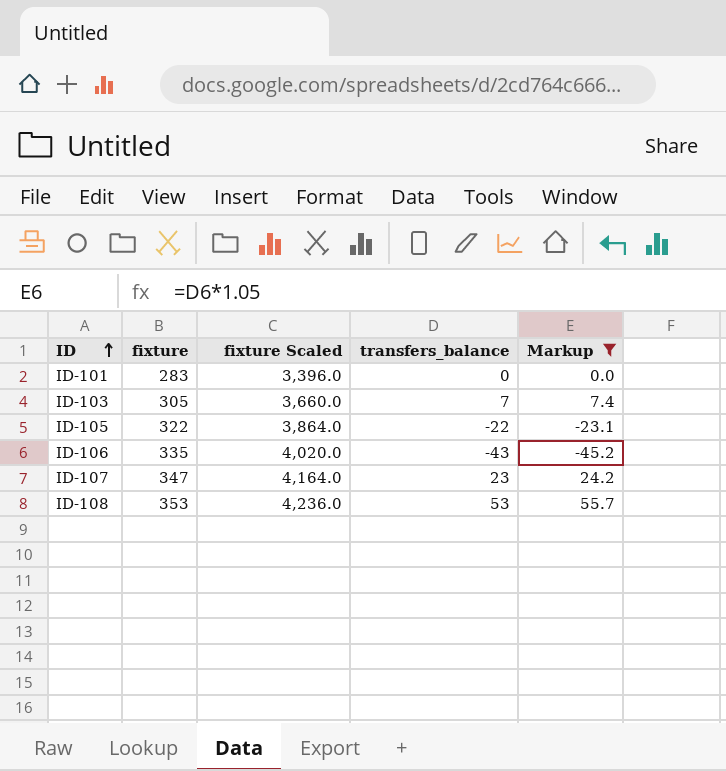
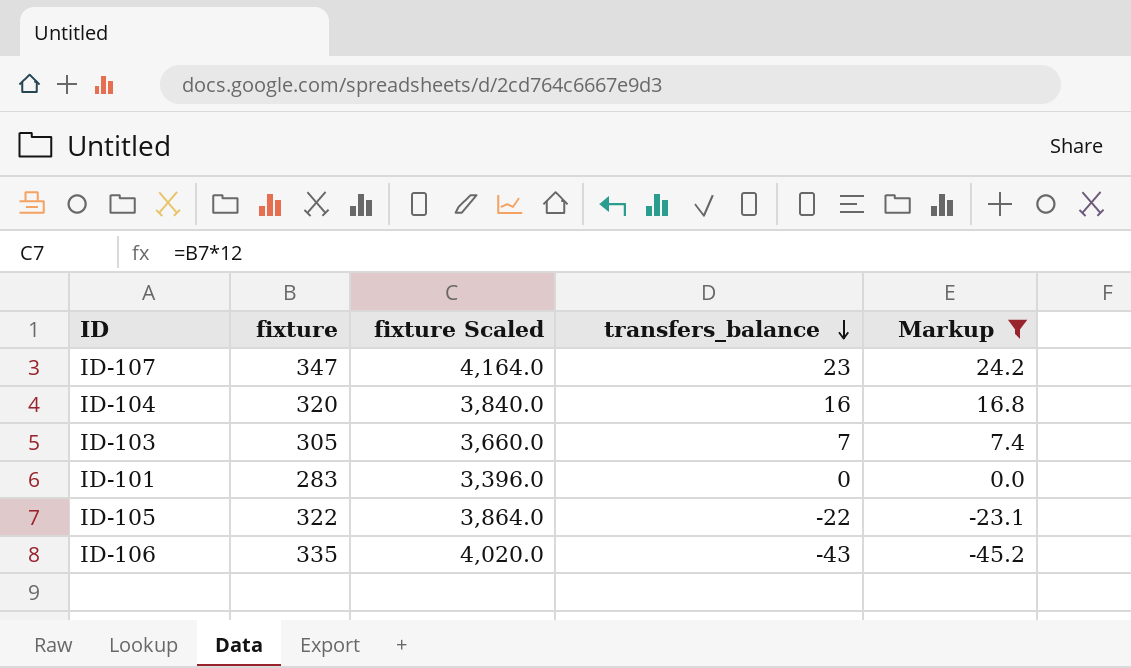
row order: ID ascending -> transfers_balance descending
row ID-108: 353 | 4,236.0 | 53 | 55.7 -> none
row ID-104: none -> 320 | 3,840.0 | 16 | 16.8

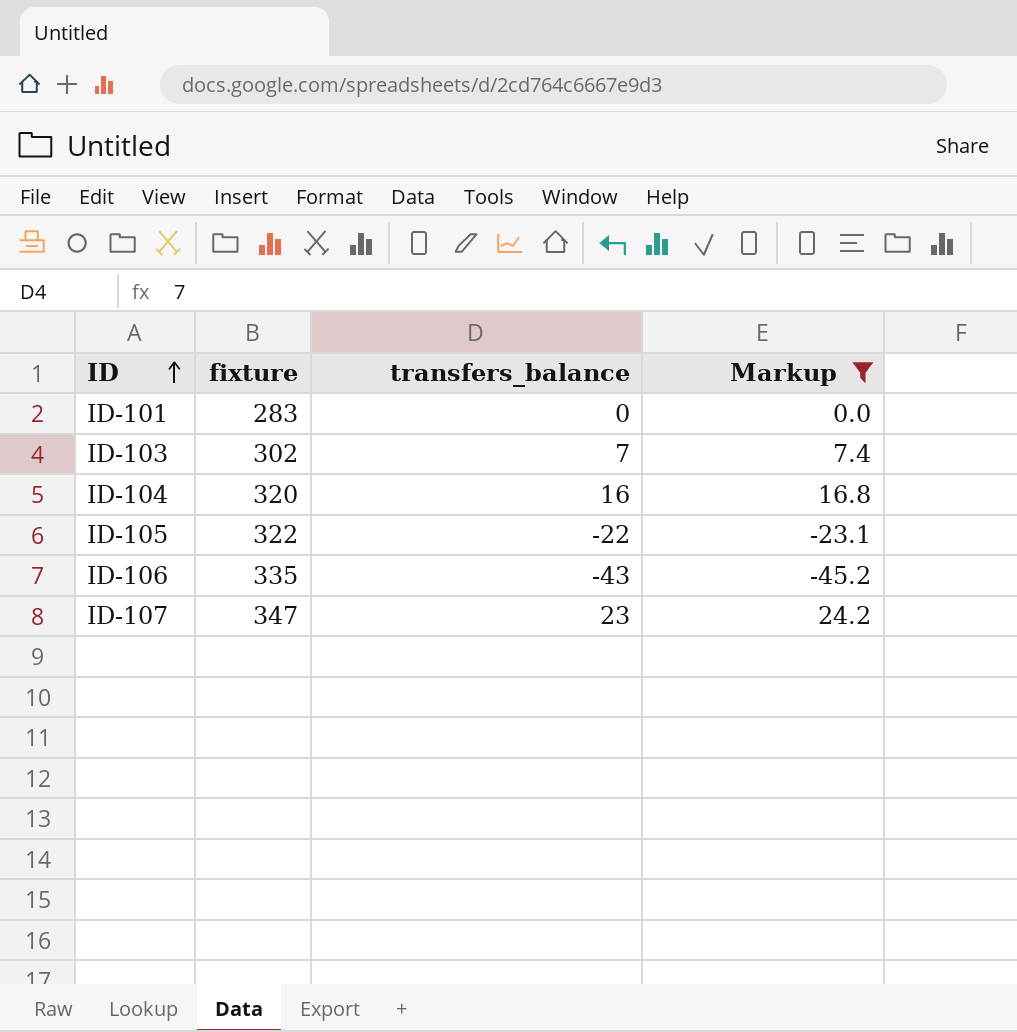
row order: transfers_balance descending -> ID ascending
column fixture Scaled | formula: [fixture] * 12 -> none
ID-103 | fixture: 305 -> 302

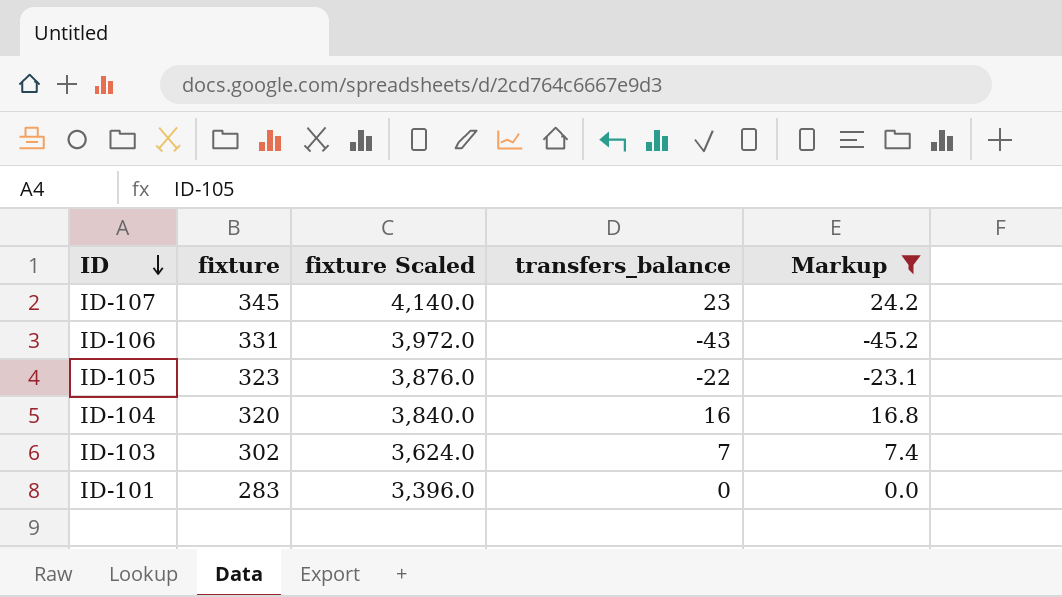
row order: ID ascending -> ID descending
column fixture Scaled | formula: none -> [fixture] * 12
ID-107 | fixture: 347 -> 345
ID-106 | fixture: 335 -> 331
ID-105 | fixture: 322 -> 323

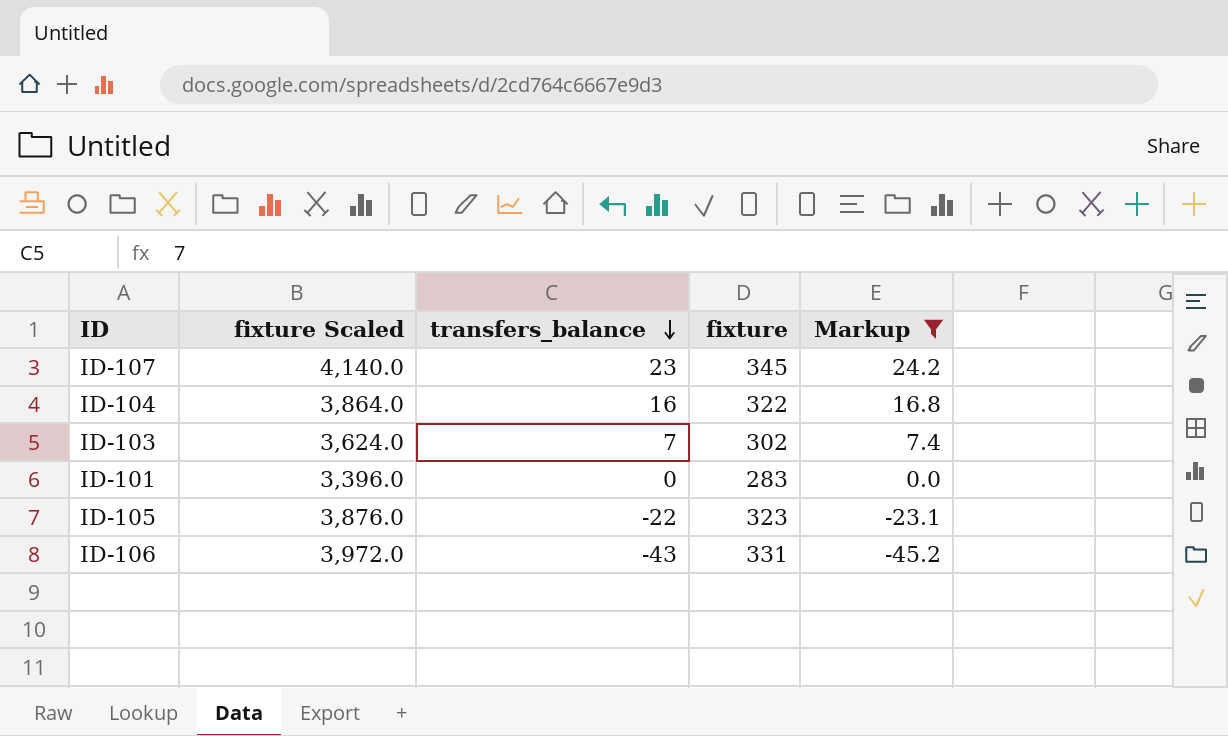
row order: ID descending -> transfers_balance descending
column fixture | position: 2 -> 4
ID-104 | fixture Scaled: 3,840.0 -> 3,864.0
ID-104 | fixture: 320 -> 322

